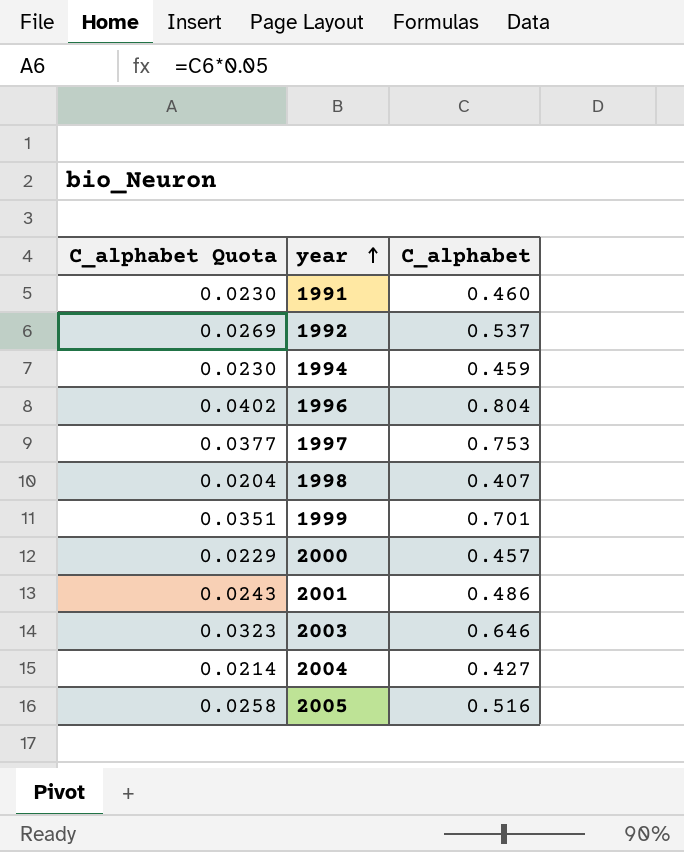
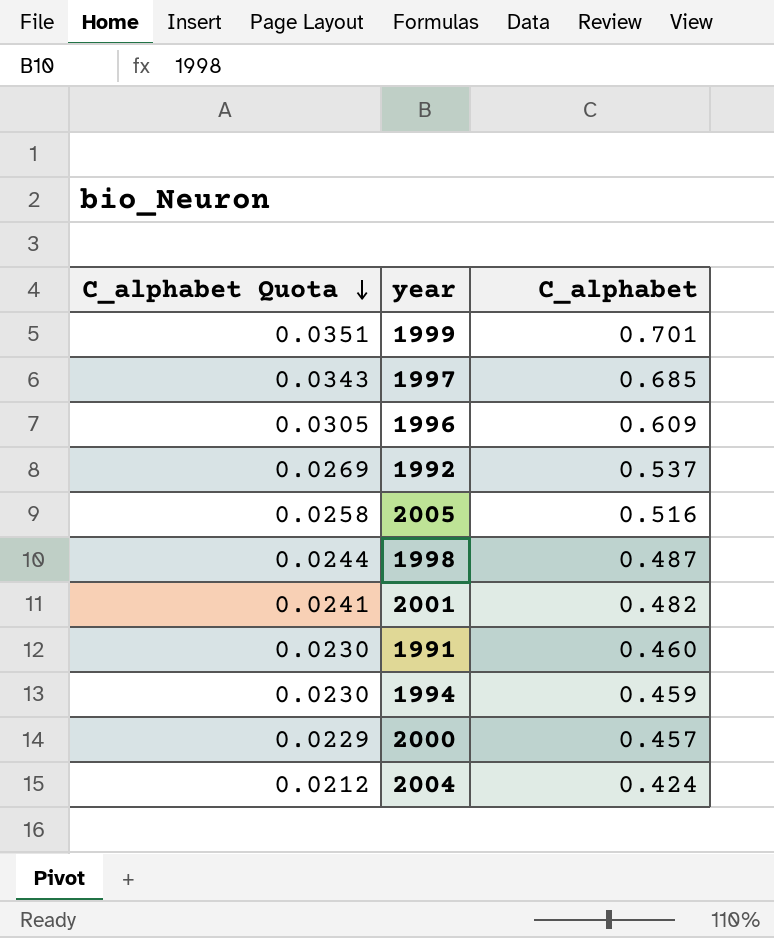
row order: year ascending -> C_alphabet Quota descending
row 2003: 0.0323 | 0.646 -> none
1997 | C_alphabet Quota: 0.0377 -> 0.0343
1997 | C_alphabet: 0.753 -> 0.685
1996 | C_alphabet Quota: 0.0402 -> 0.0305
1996 | C_alphabet: 0.804 -> 0.609
1998 | C_alphabet Quota: 0.0204 -> 0.0244
1998 | C_alphabet: 0.407 -> 0.487
2001 | C_alphabet Quota: 0.0243 -> 0.0241
2001 | C_alphabet: 0.486 -> 0.482
2004 | C_alphabet Quota: 0.0214 -> 0.0212
2004 | C_alphabet: 0.427 -> 0.424

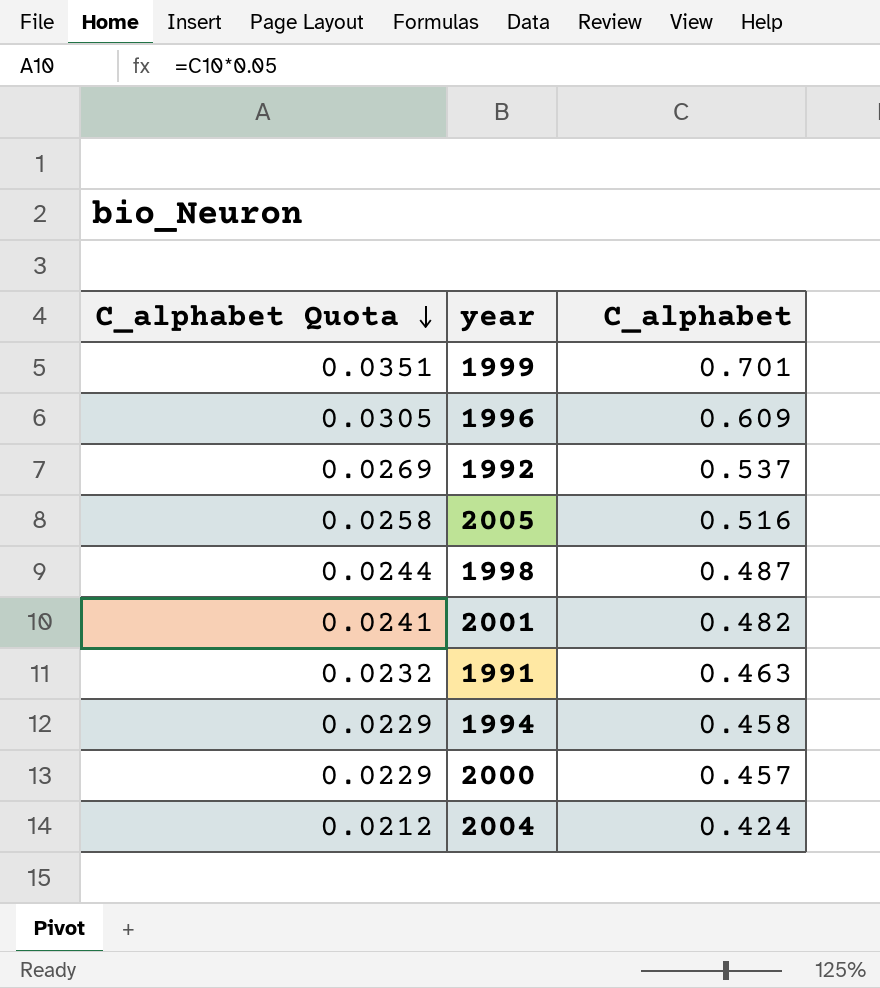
row 1997: 0.0343 | 0.685 -> none
1991 | C_alphabet Quota: 0.0230 -> 0.0232
1991 | C_alphabet: 0.460 -> 0.463
1994 | C_alphabet Quota: 0.0230 -> 0.0229
1994 | C_alphabet: 0.459 -> 0.458

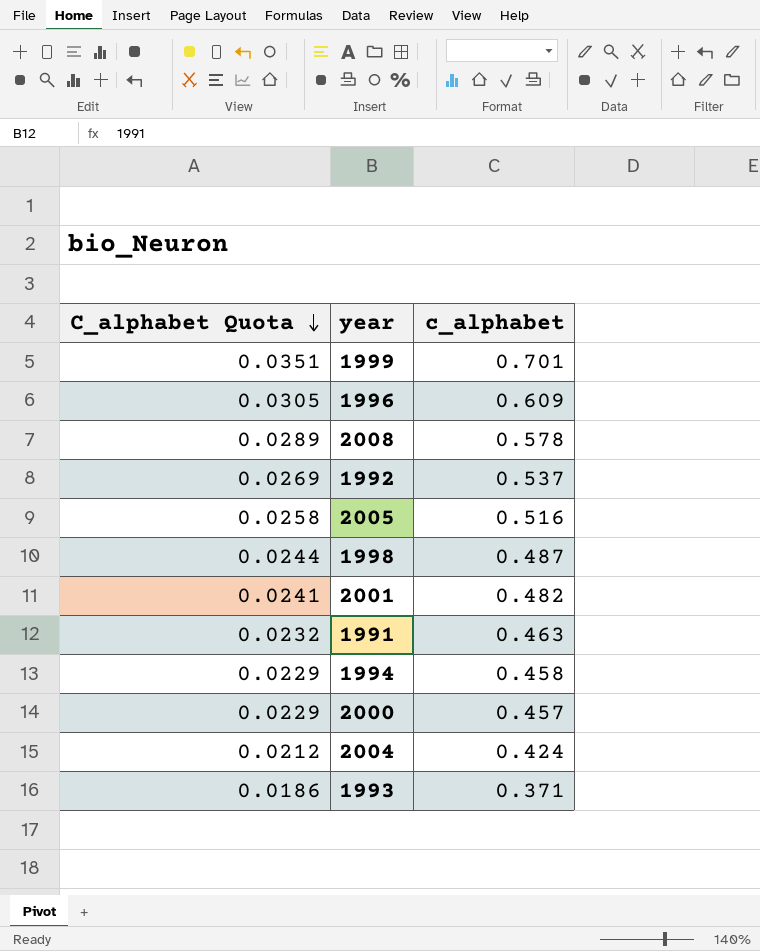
column name: C_alphabet -> c_alphabet
row 2008: none -> 0.0289 | 0.578
row 1993: none -> 0.0186 | 0.371

